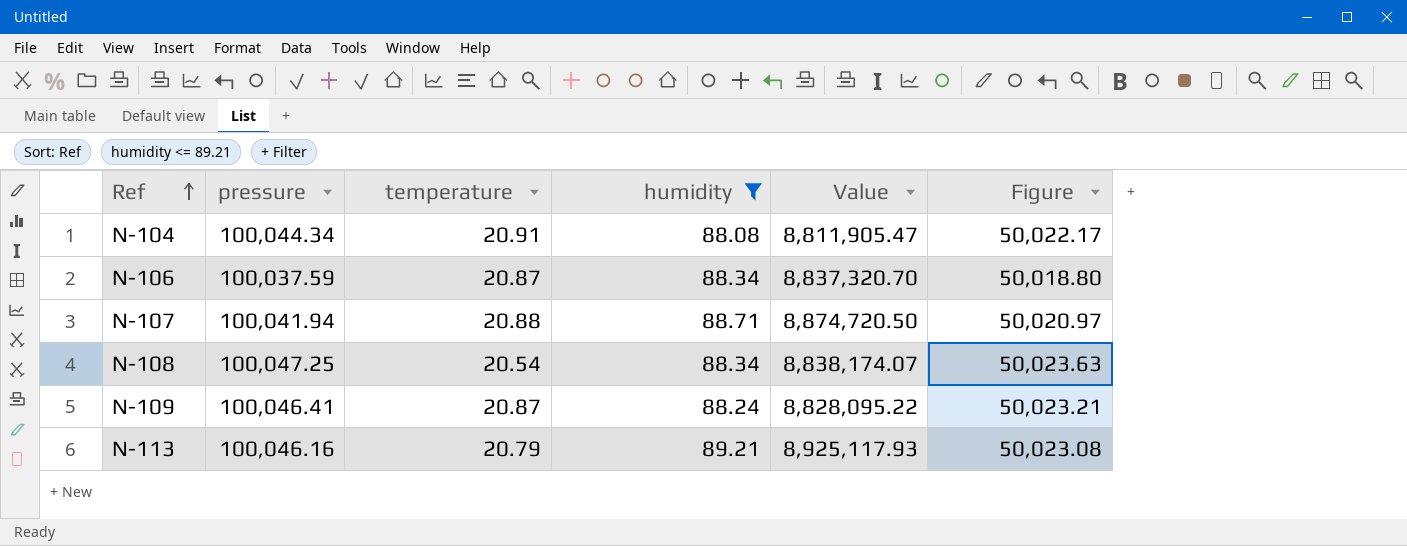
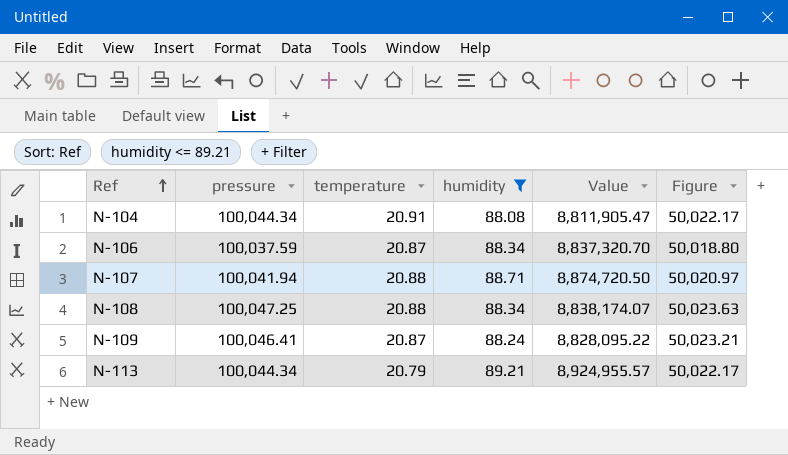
N-108 | temperature: 20.54 -> 20.88
N-113 | pressure: 100,046.16 -> 100,044.34
N-113 | Value: 8,925,117.93 -> 8,924,955.57
N-113 | Figure: 50,023.08 -> 50,022.17

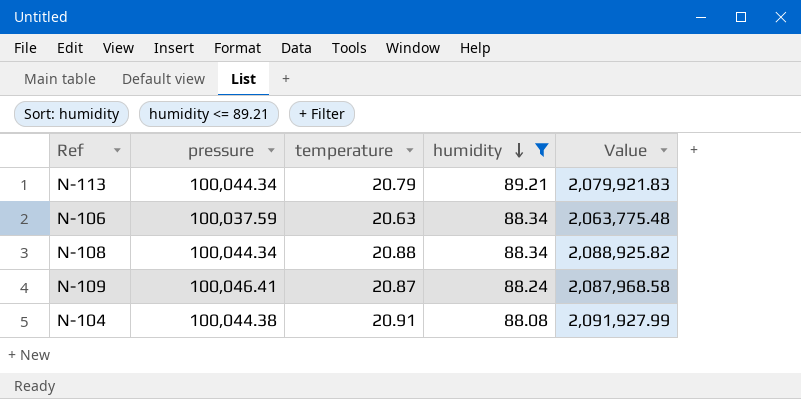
row order: Ref ascending -> humidity descending
column Figure | formula: [pressure] * 0.5 -> none
column Value | formula: [pressure] * [humidity] -> [pressure] * [temperature]
row N-107: 100,041.94 | 20.88 | 88.71 | 8,874,720.50 | 50,020.97 -> none
N-106 | temperature: 20.87 -> 20.63
N-108 | pressure: 100,047.25 -> 100,044.34
N-104 | pressure: 100,044.34 -> 100,044.38

